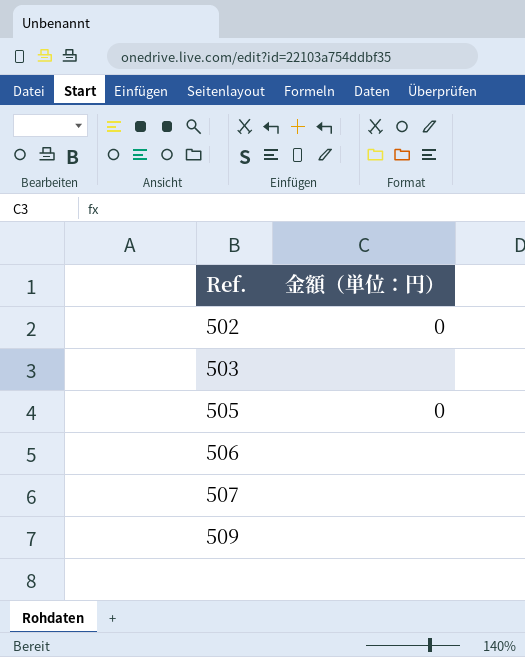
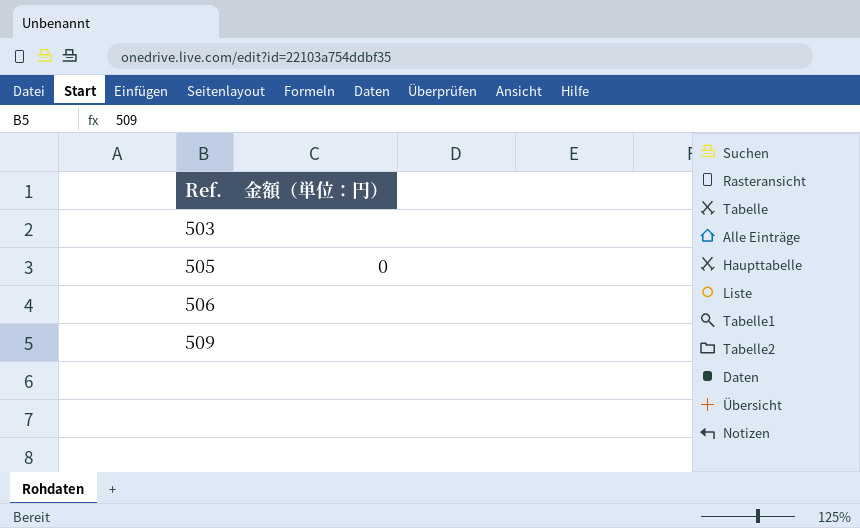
row 502: 0 -> none
row 507: none -> none

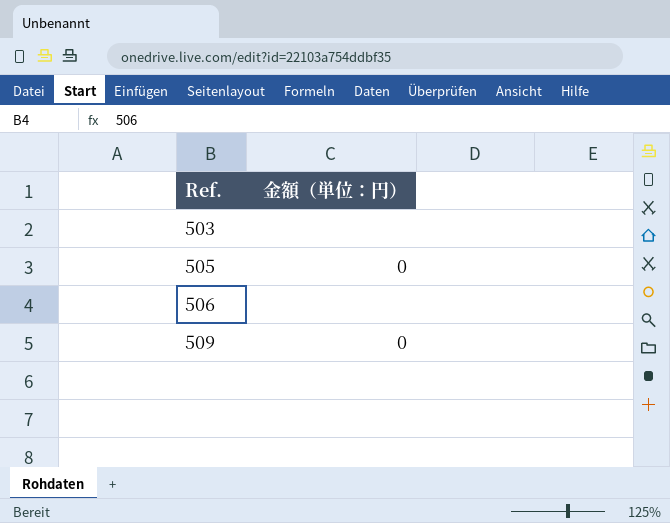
509 | 金額（単位：円）: none -> 0

